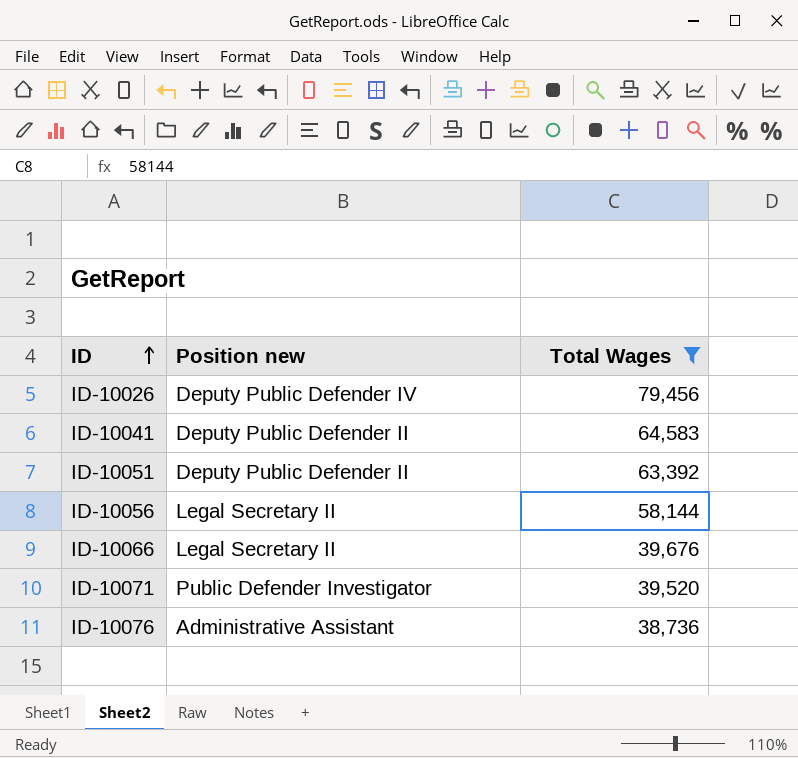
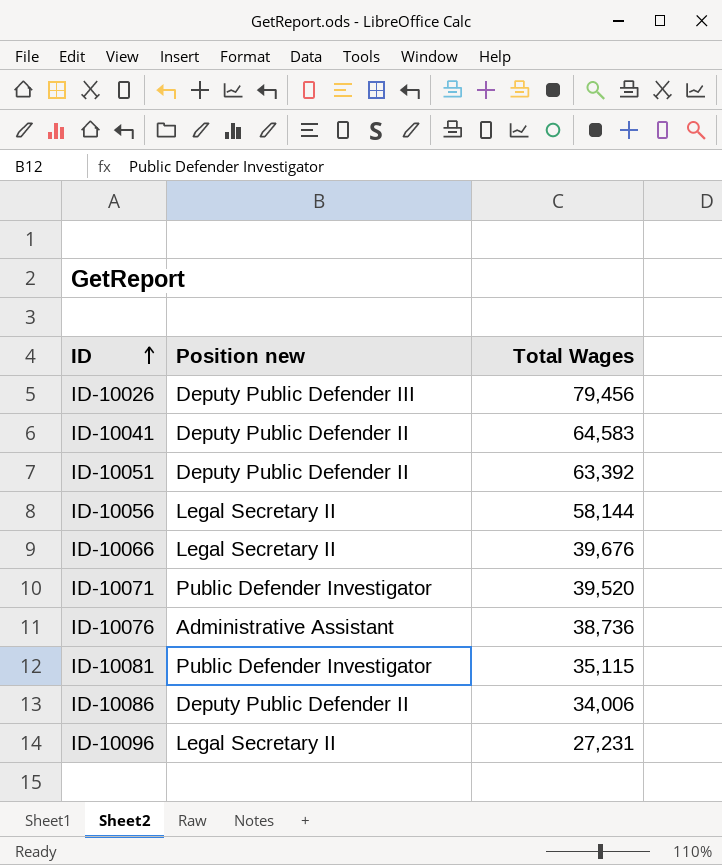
filter: Total Wages >= 38,736 -> none
ID-10026 | Position new: Deputy Public Defender IV -> Deputy Public Defender III

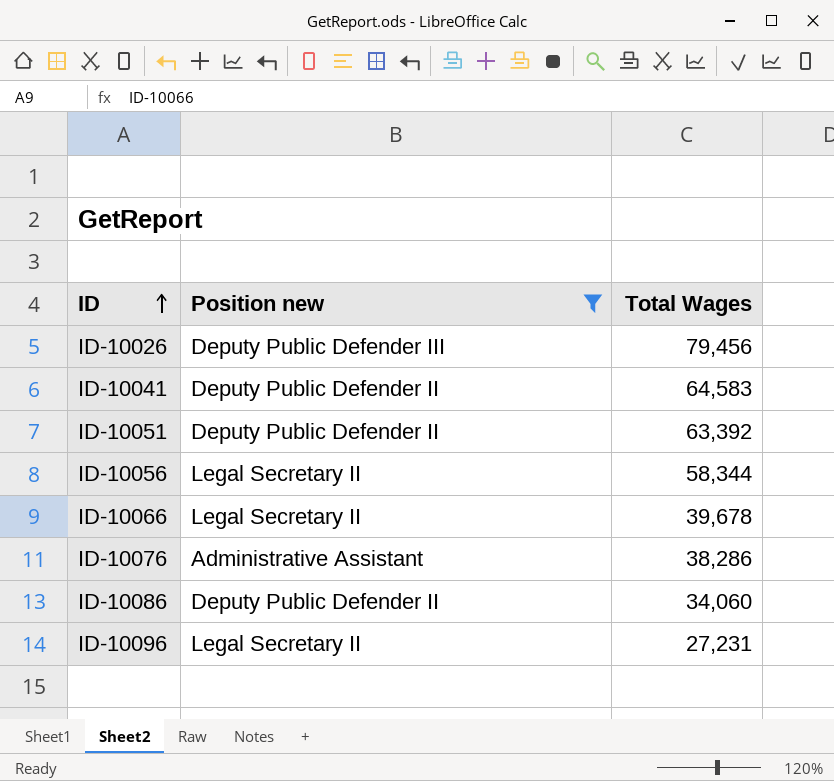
filter: none -> Position new != Public Defender Investigator
ID-10056 | Total Wages: 58,144 -> 58,344
ID-10066 | Total Wages: 39,676 -> 39,678
ID-10076 | Total Wages: 38,736 -> 38,286
ID-10086 | Total Wages: 34,006 -> 34,060

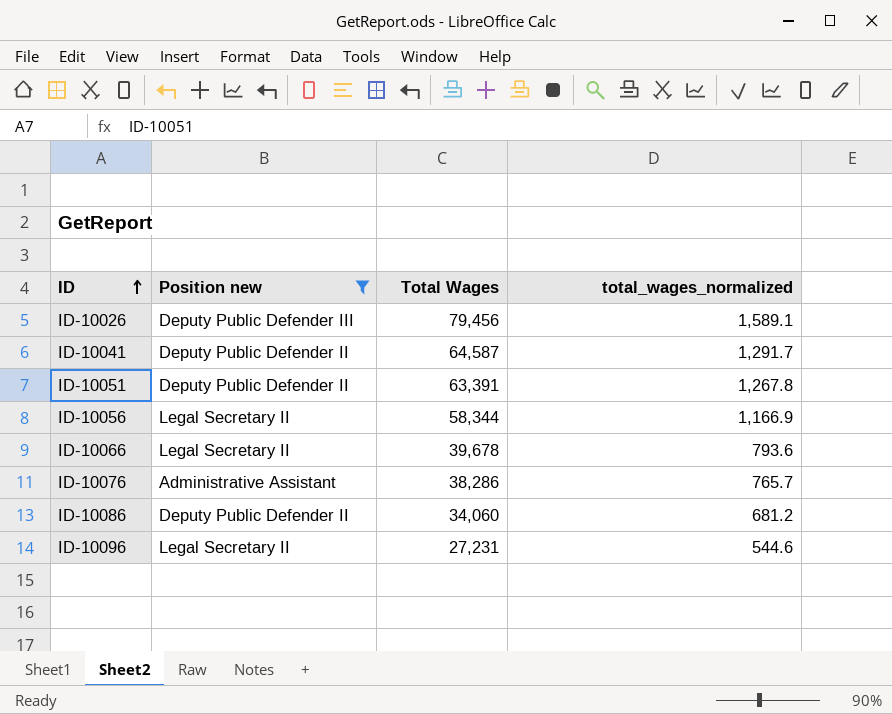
column total_wages_normalized | formula: none -> [Total Wages] * 0.02
ID-10041 | Total Wages: 64,583 -> 64,587
ID-10051 | Total Wages: 63,392 -> 63,391

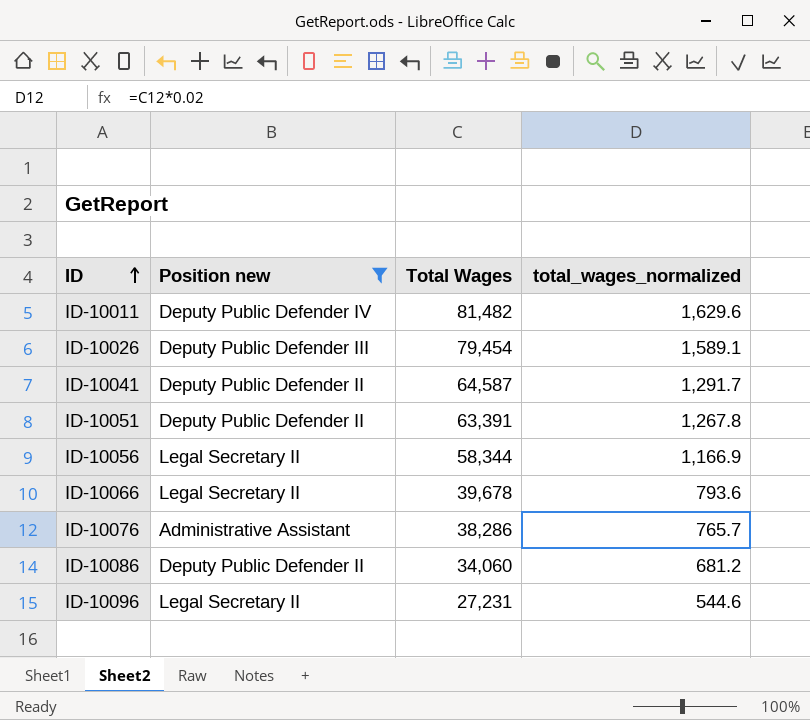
row ID-10011: none -> Deputy Public Defender IV | 81,482 | 1,629.6
ID-10026 | Total Wages: 79,456 -> 79,454

